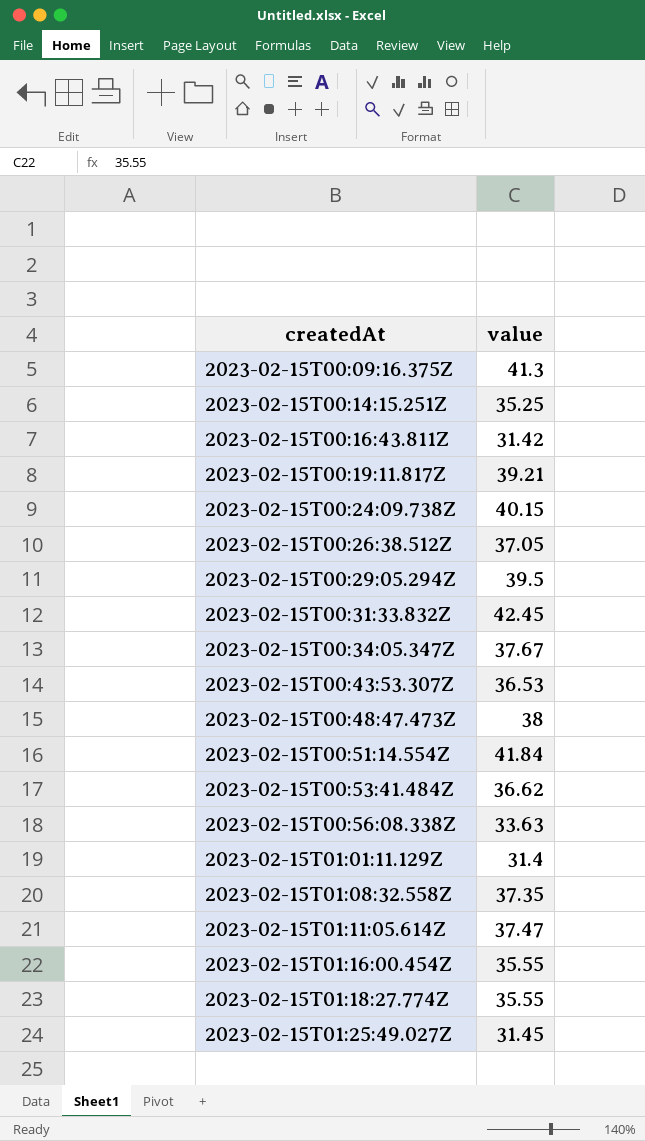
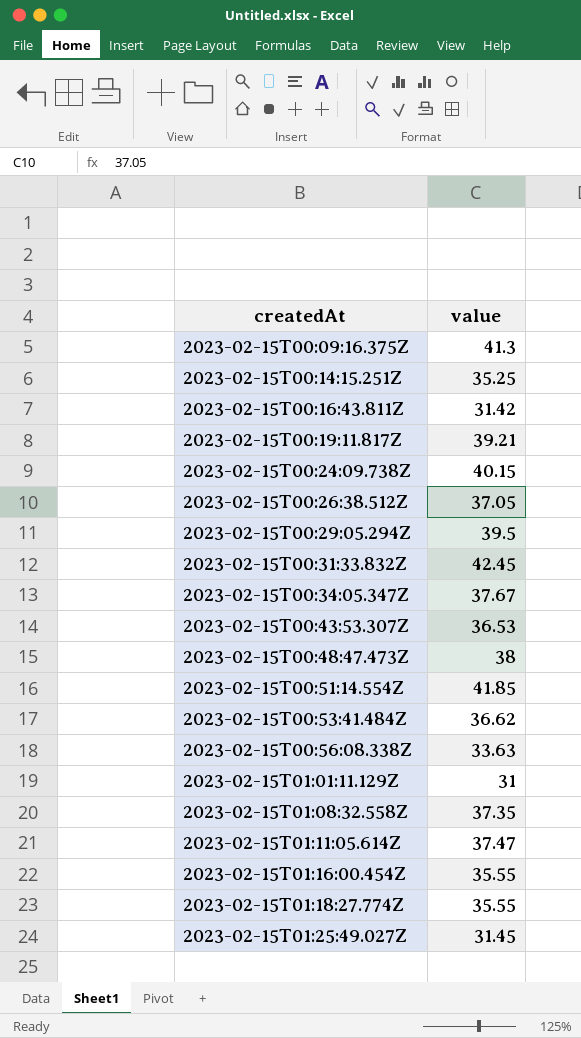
2023-02-15T00:51:14.554Z | value: 41.84 -> 41.85
2023-02-15T01:01:11.129Z | value: 31.4 -> 31

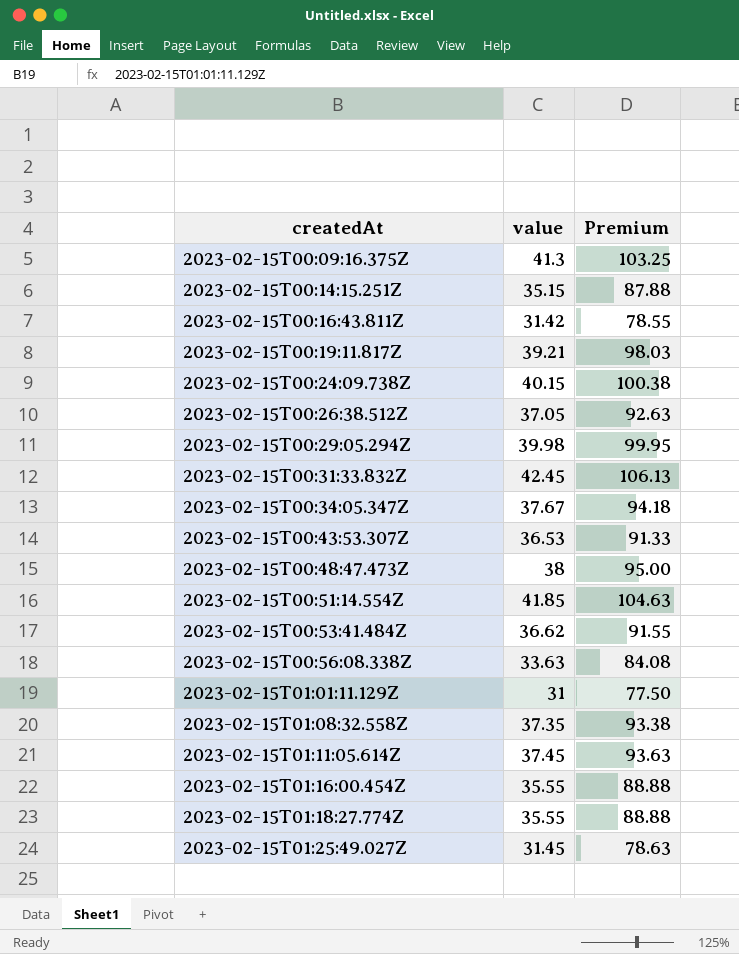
column Premium | formula: none -> [value] * 2.5
2023-02-15T00:14:15.251Z | value: 35.25 -> 35.15
2023-02-15T00:29:05.294Z | value: 39.5 -> 39.98
2023-02-15T01:11:05.614Z | value: 37.47 -> 37.45

